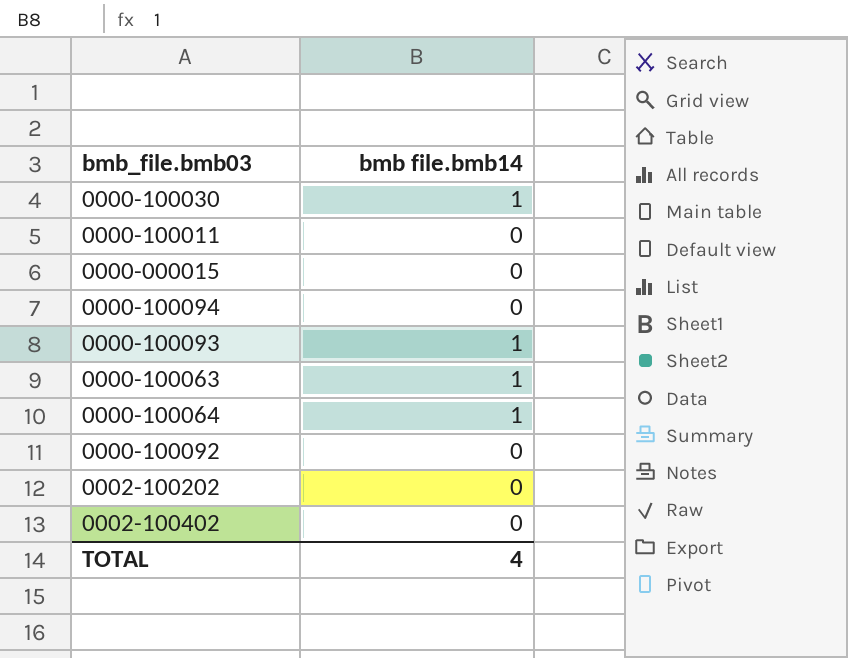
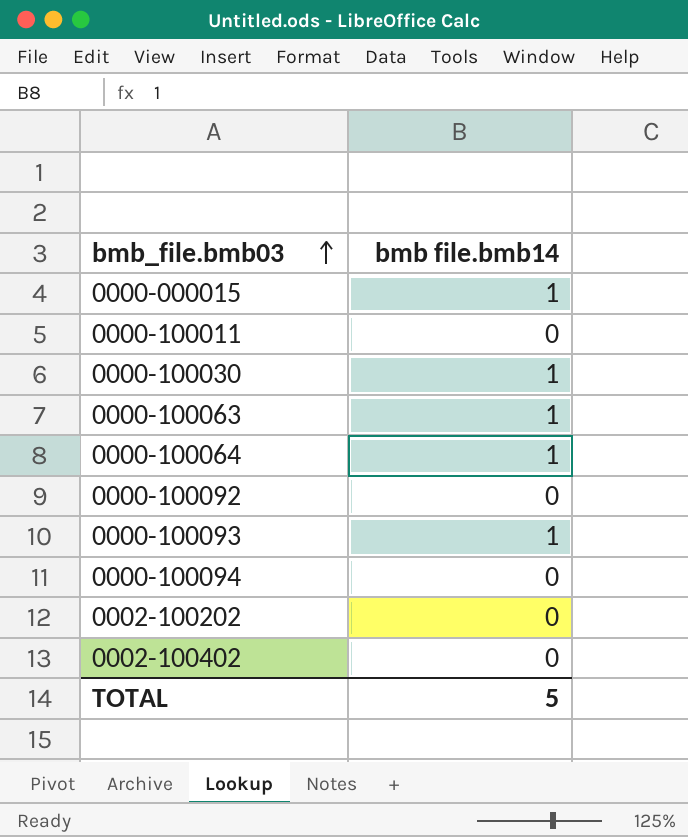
row order: none -> bmb_file.bmb03 ascending
0000-000015 | bmb file.bmb14: 0 -> 1
TOTAL | bmb file.bmb14: 4 -> 5

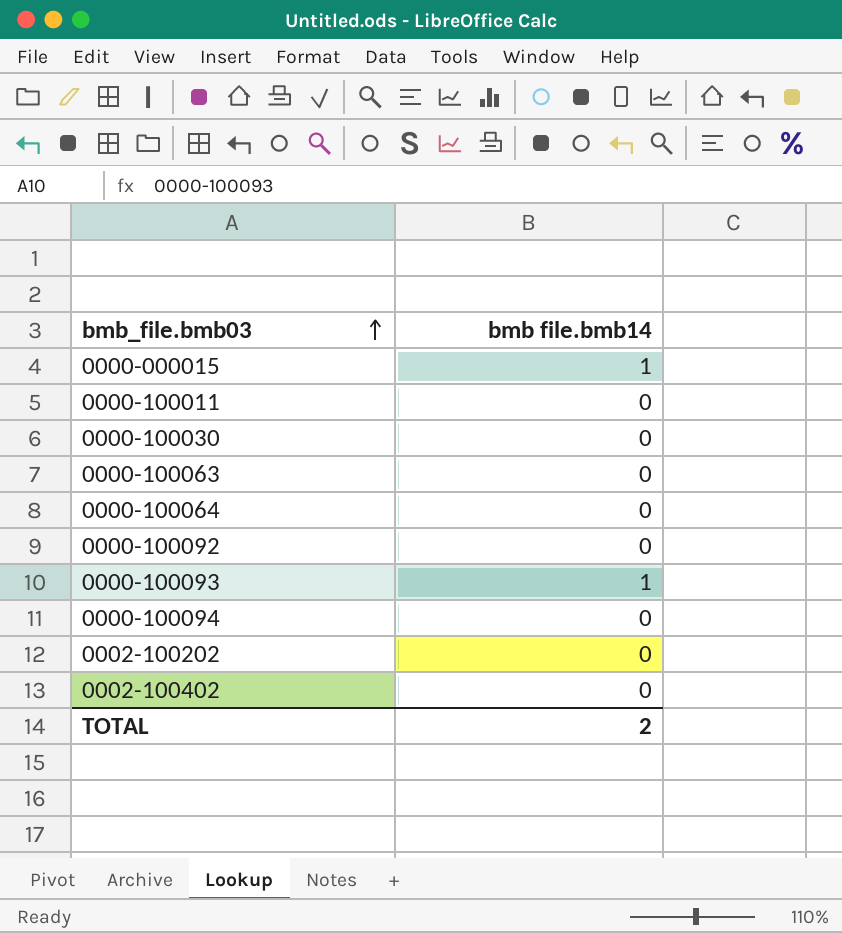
0000-100030 | bmb file.bmb14: 1 -> 0
0000-100063 | bmb file.bmb14: 1 -> 0
0000-100064 | bmb file.bmb14: 1 -> 0
TOTAL | bmb file.bmb14: 5 -> 2

